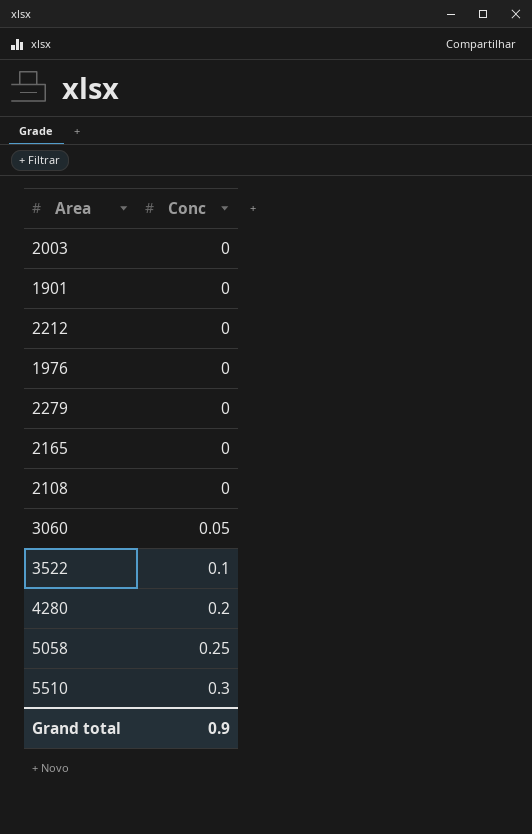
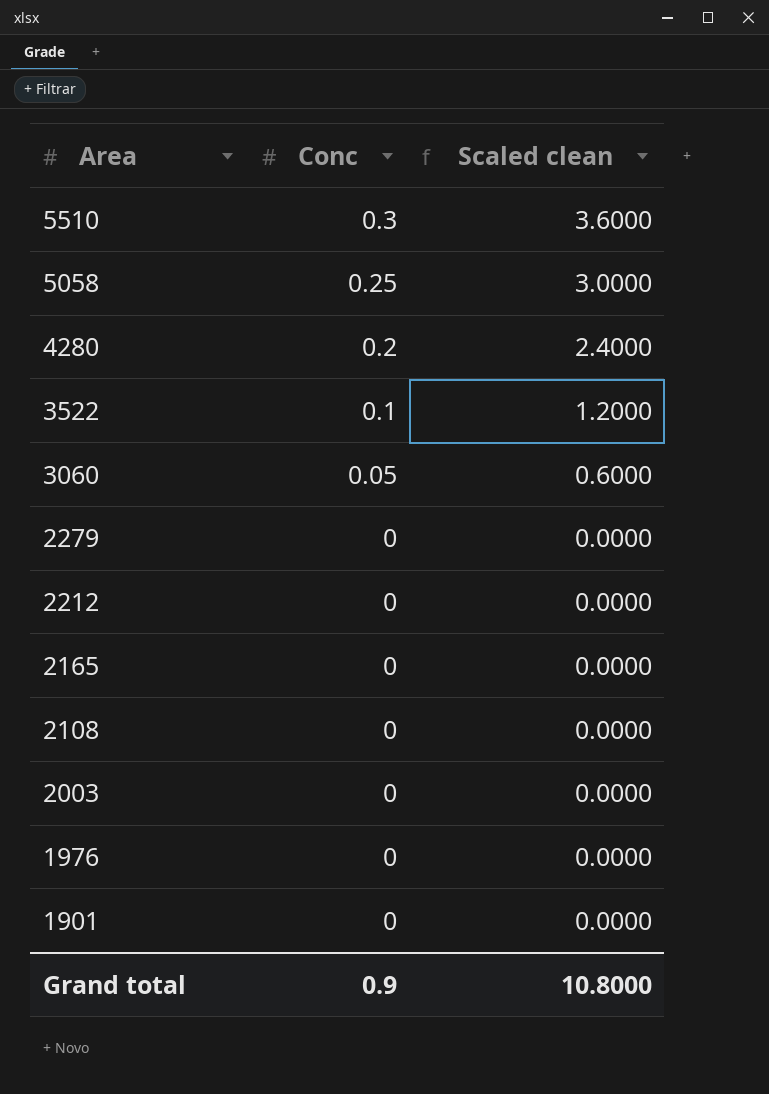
row order: Conc ascending -> Area descending
column Scaled clean | formula: none -> [Conc] * 12

